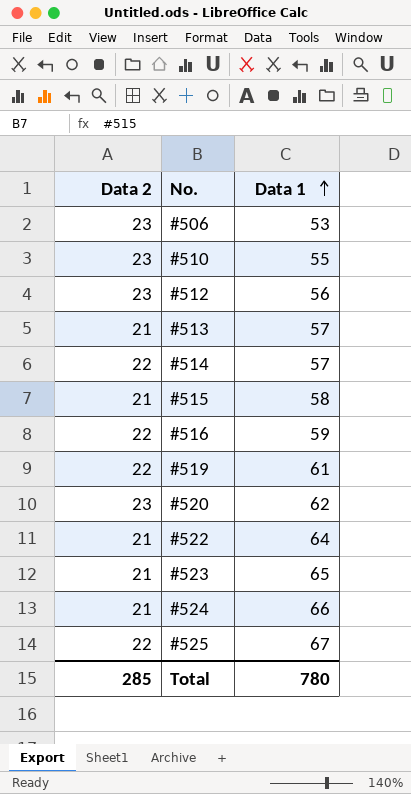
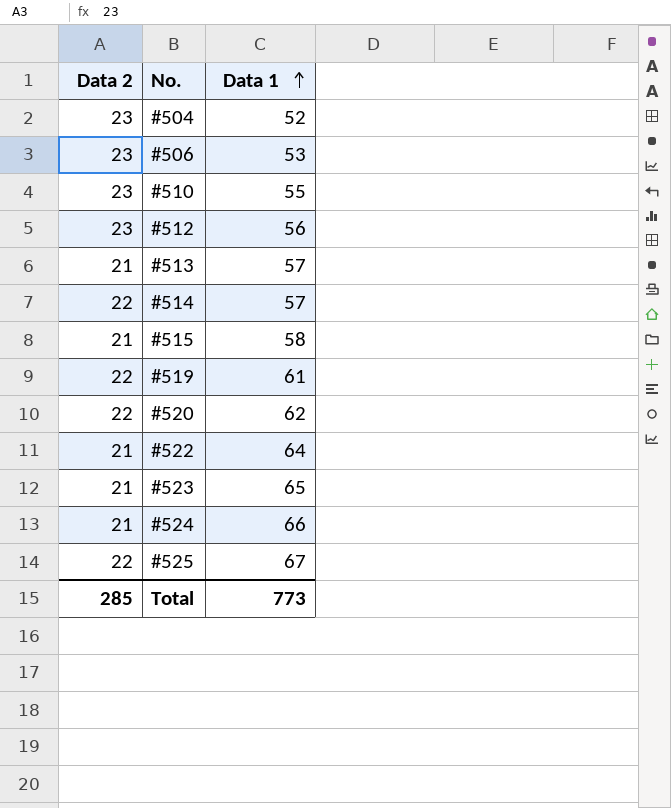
row #516: 22 | 59 -> none
row #504: none -> 23 | 52
#520 | Data 2: 23 -> 22
Total | Data 1: 780 -> 773

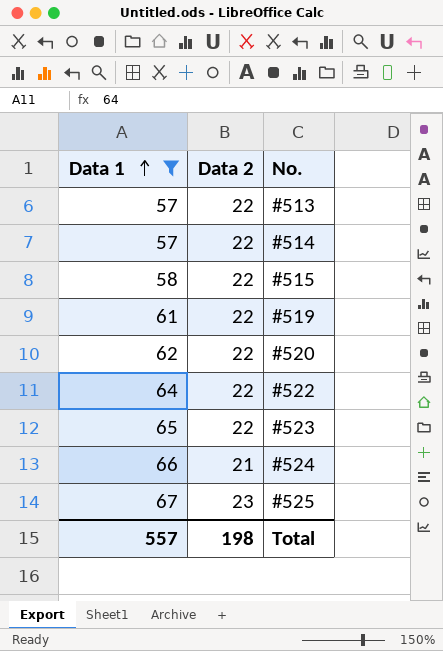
filter: none -> Data 1 >= 57
column Data 1 | position: 3 -> 1
#513 | Data 2: 21 -> 22
#515 | Data 2: 21 -> 22
#522 | Data 2: 21 -> 22
#523 | Data 2: 21 -> 22
#525 | Data 2: 22 -> 23
Total | Data 1: 773 -> 557
Total | Data 2: 285 -> 198

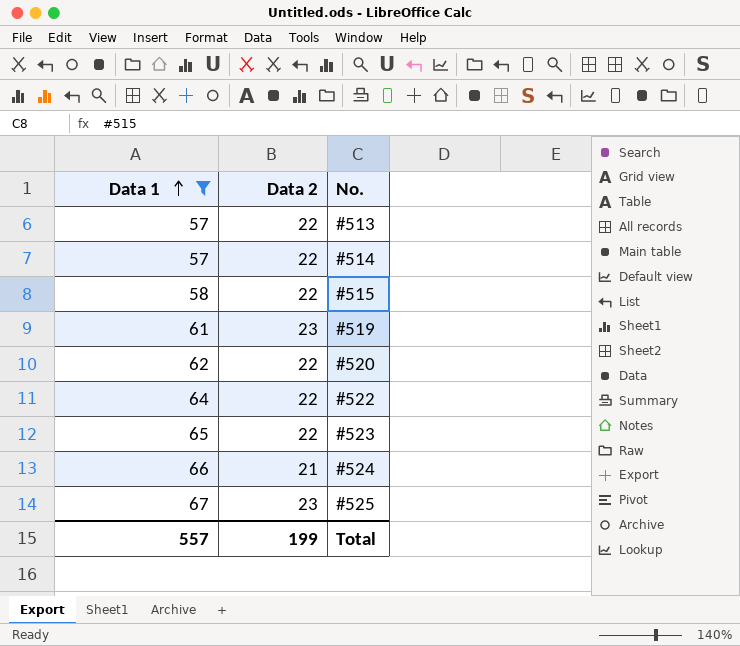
#519 | Data 2: 22 -> 23
Total | Data 2: 198 -> 199

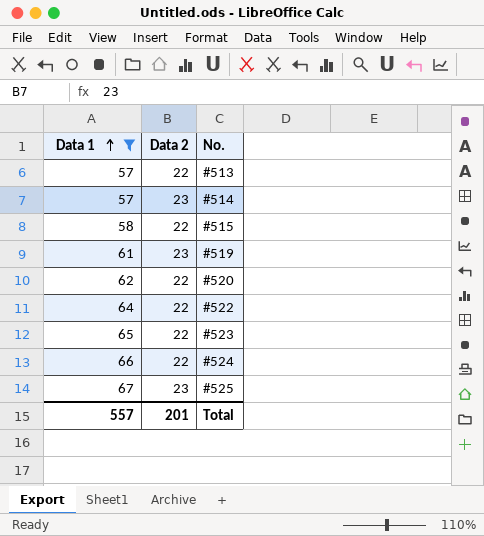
#514 | Data 2: 22 -> 23
#524 | Data 2: 21 -> 22
Total | Data 2: 199 -> 201

